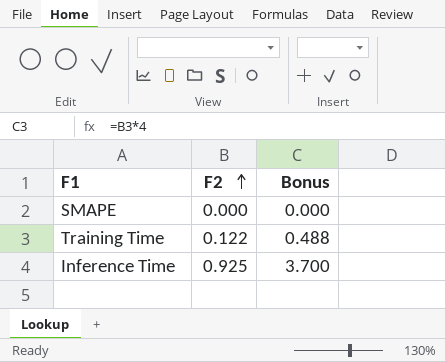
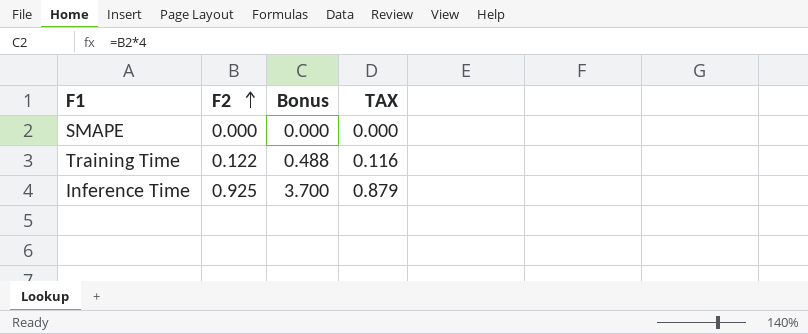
column TAX | formula: none -> [F2] * 0.95

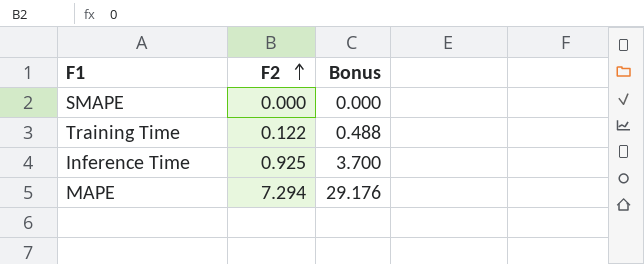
column TAX | formula: [F2] * 0.95 -> none
row MAPE: none -> 7.294 | 29.176

